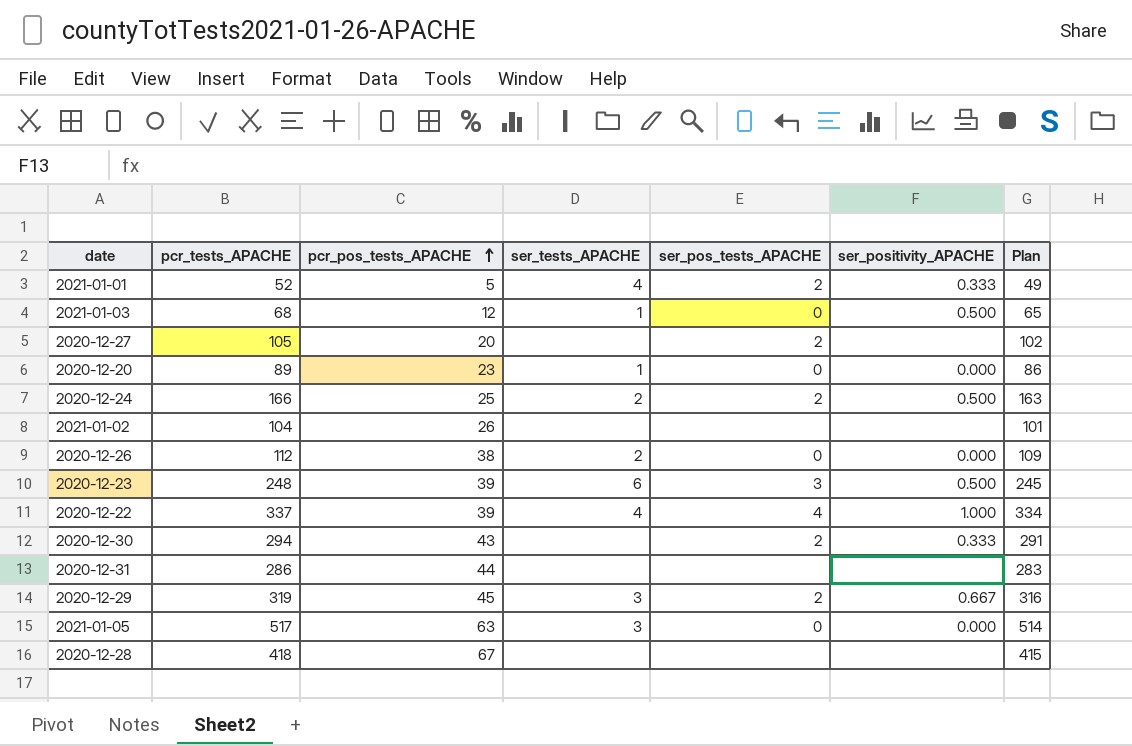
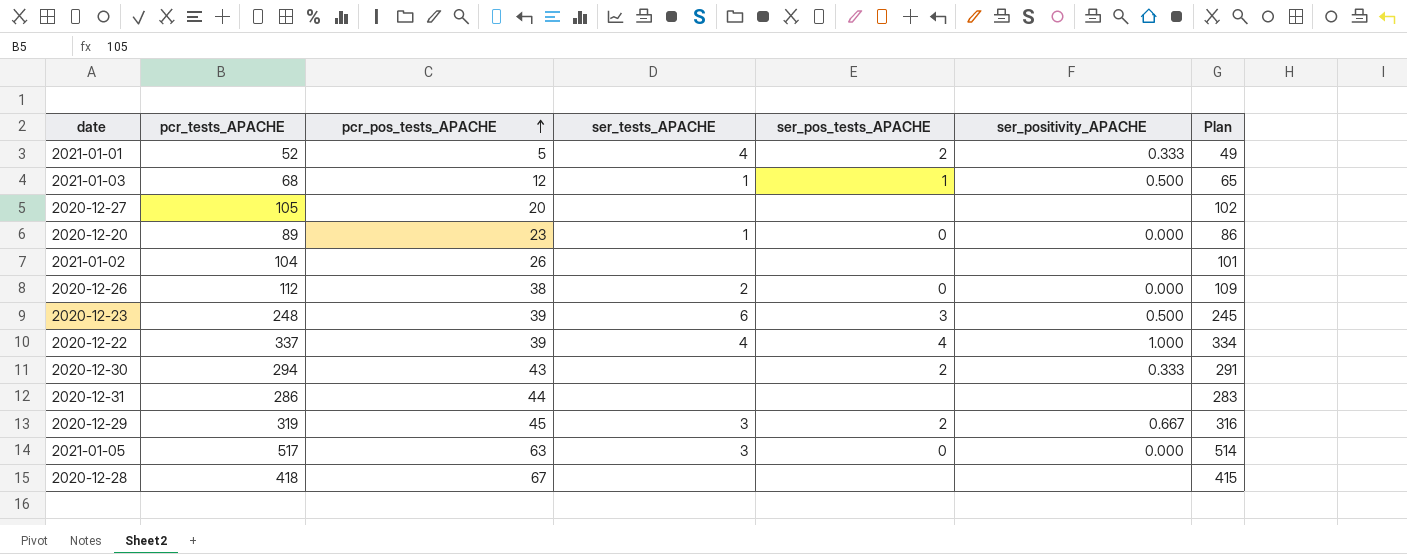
row 2020-12-24: 166 | 25 | 2 | 2 | 0.500 | 163 -> none
2021-01-03 | ser_pos_tests_APACHE: 0 -> 1
2020-12-27 | ser_pos_tests_APACHE: 2 -> none

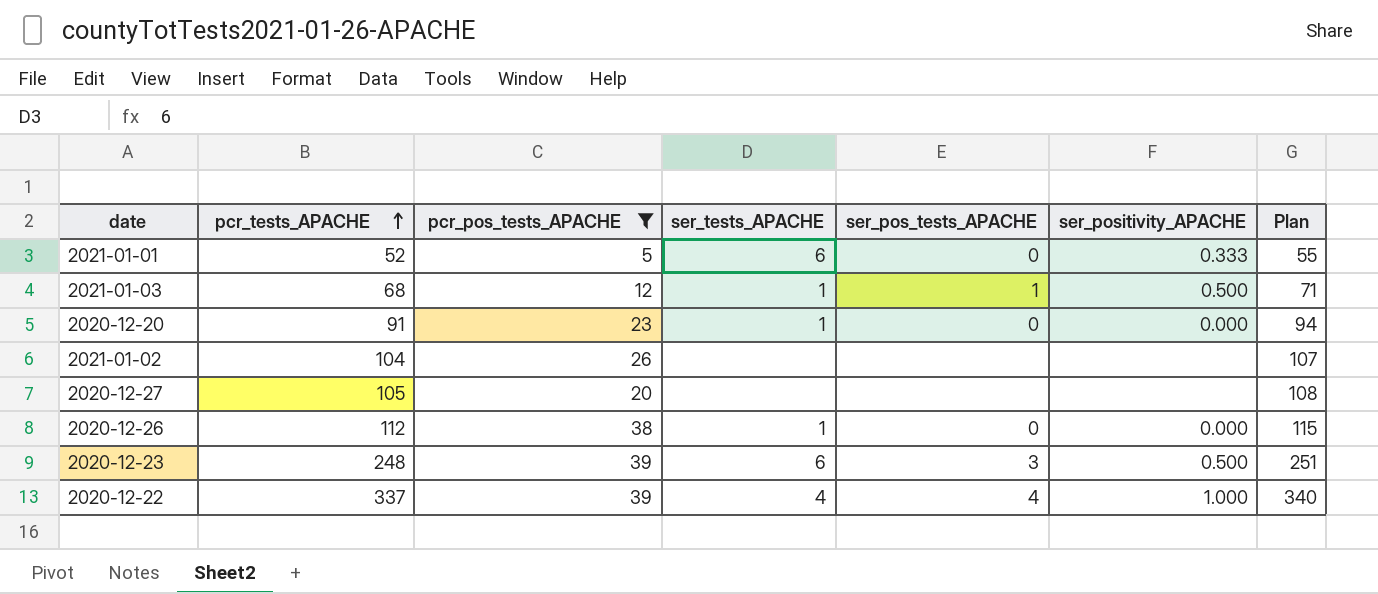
filter: none -> pcr_pos_tests_APACHE <= 39
row order: pcr_pos_tests_APACHE ascending -> pcr_tests_APACHE ascending
column Plan | formula: [pcr_tests_APACHE] - 3 -> [pcr_tests_APACHE] + 3
2021-01-01 | ser_tests_APACHE: 4 -> 6
2021-01-01 | ser_pos_tests_APACHE: 2 -> 0
2020-12-20 | pcr_tests_APACHE: 89 -> 91
2020-12-26 | ser_tests_APACHE: 2 -> 1

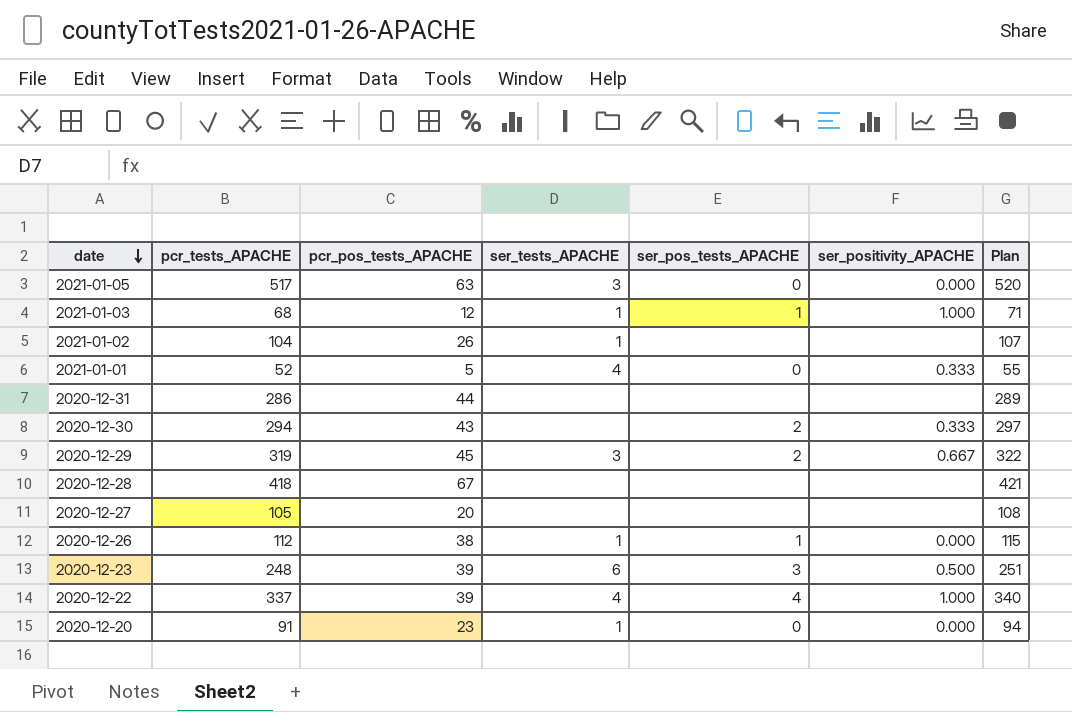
filter: pcr_pos_tests_APACHE <= 39 -> none
row order: pcr_tests_APACHE ascending -> date descending
2021-01-03 | ser_positivity_APACHE: 0.500 -> 1.000
2021-01-02 | ser_tests_APACHE: none -> 1
2021-01-01 | ser_tests_APACHE: 6 -> 4
2020-12-26 | ser_pos_tests_APACHE: 0 -> 1

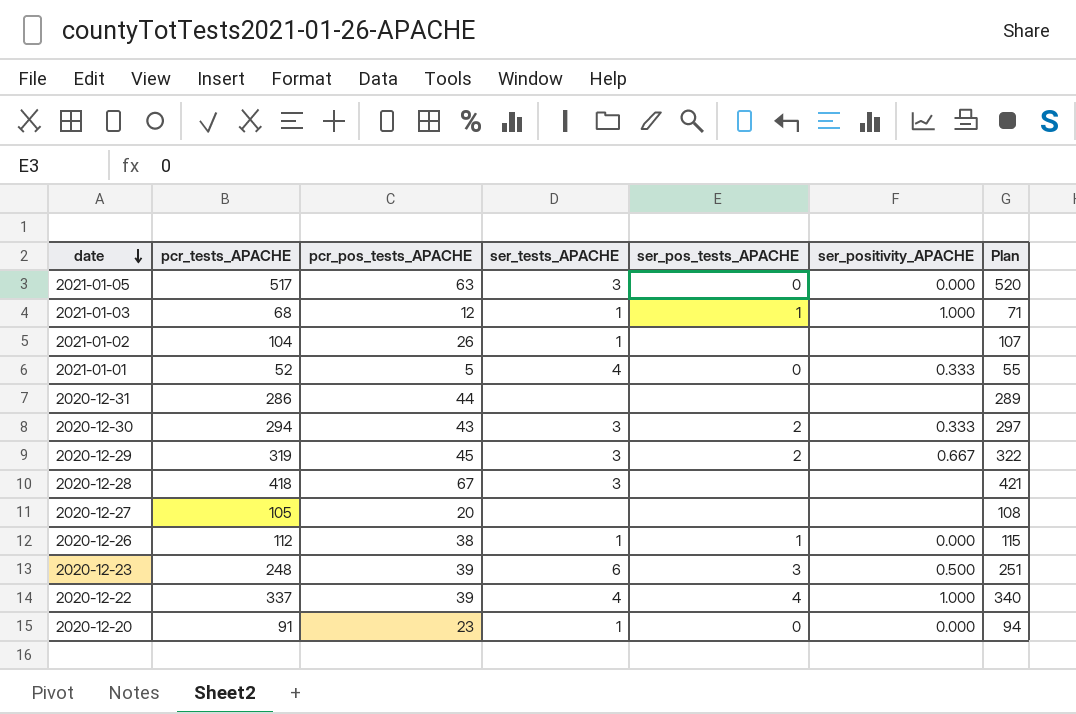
2020-12-30 | ser_tests_APACHE: none -> 3
2020-12-28 | ser_tests_APACHE: none -> 3

